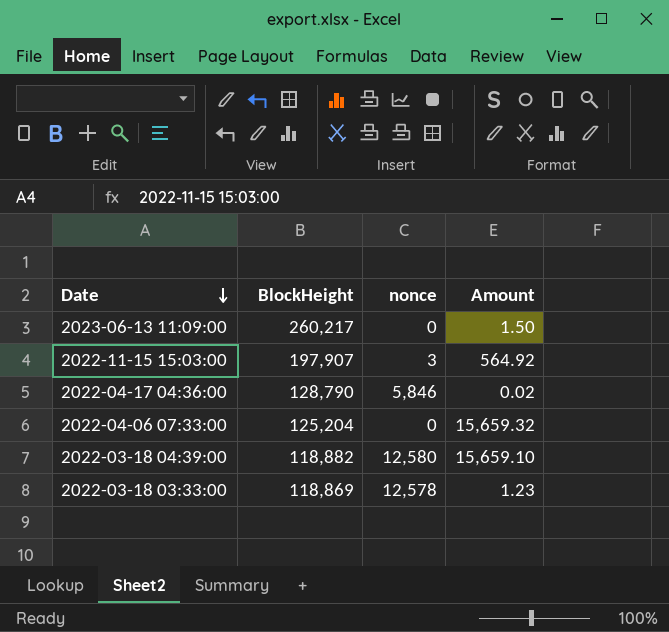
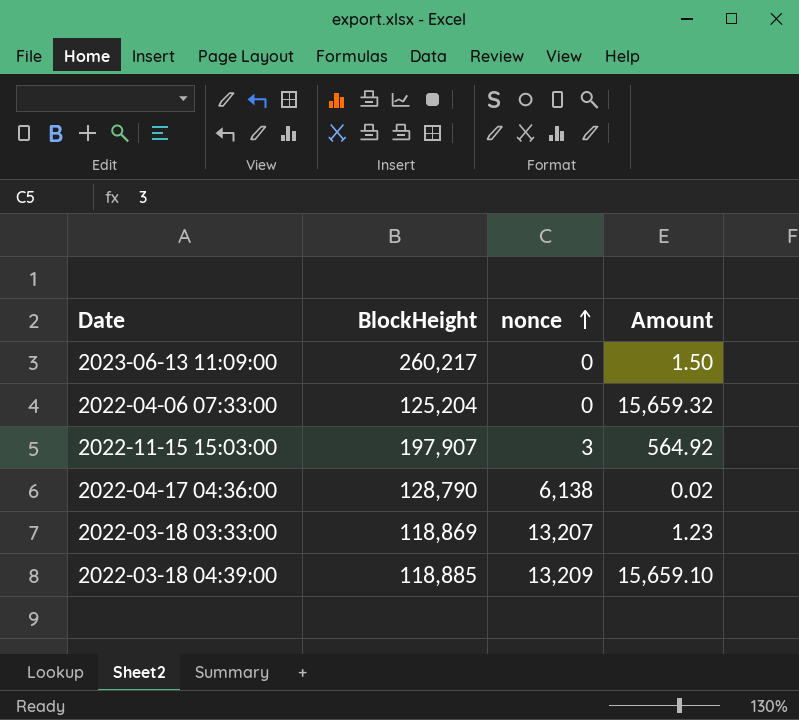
row order: Date descending -> nonce ascending
2022-04-17 04:36:00 | nonce: 5,846 -> 6,138
2022-03-18 03:33:00 | nonce: 12,578 -> 13,207
2022-03-18 04:39:00 | BlockHeight: 118,882 -> 118,885
2022-03-18 04:39:00 | nonce: 12,580 -> 13,209

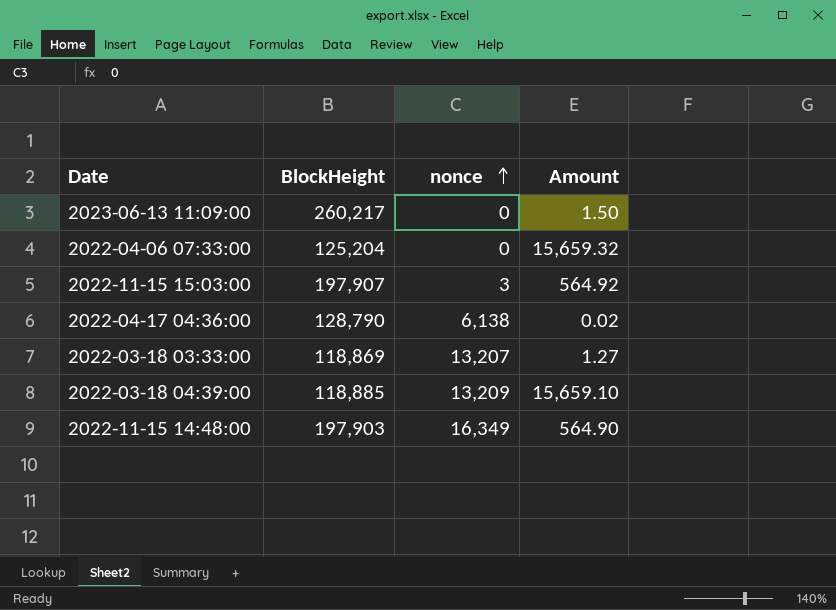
2022-03-18 03:33:00 | Amount: 1.23 -> 1.27
row 2022-11-15 14:48:00: none -> 197,903 | 16,349 | 564.90

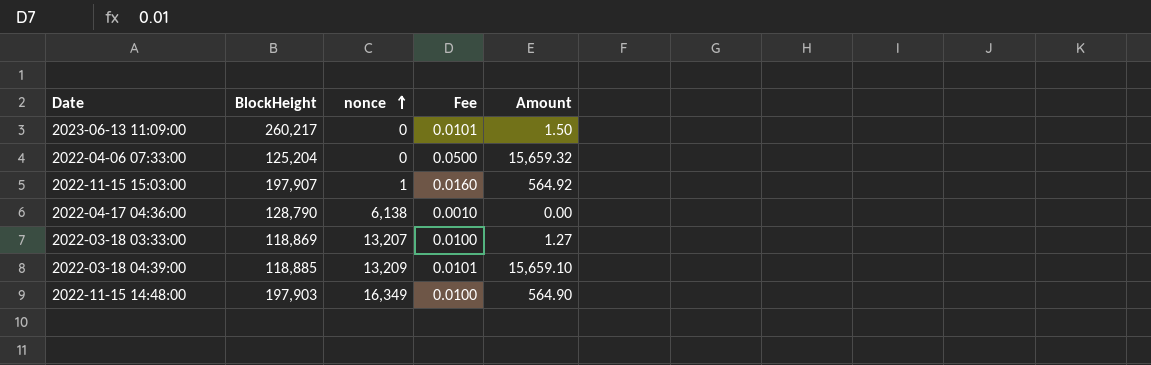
column Fee | position: none -> 4
2022-11-15 15:03:00 | nonce: 3 -> 1
2022-04-17 04:36:00 | Amount: 0.02 -> 0.00

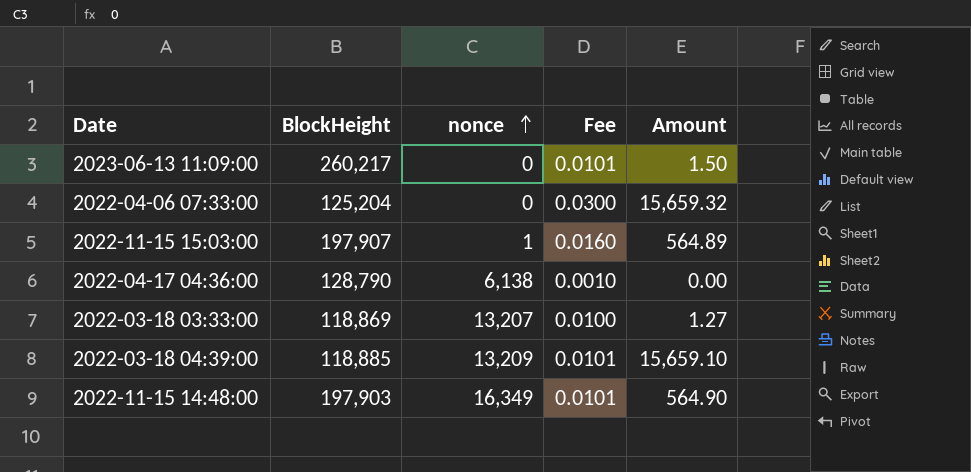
2022-04-06 07:33:00 | Fee: 0.0500 -> 0.0300
2022-11-15 15:03:00 | Amount: 564.92 -> 564.89
2022-11-15 14:48:00 | Fee: 0.0100 -> 0.0101

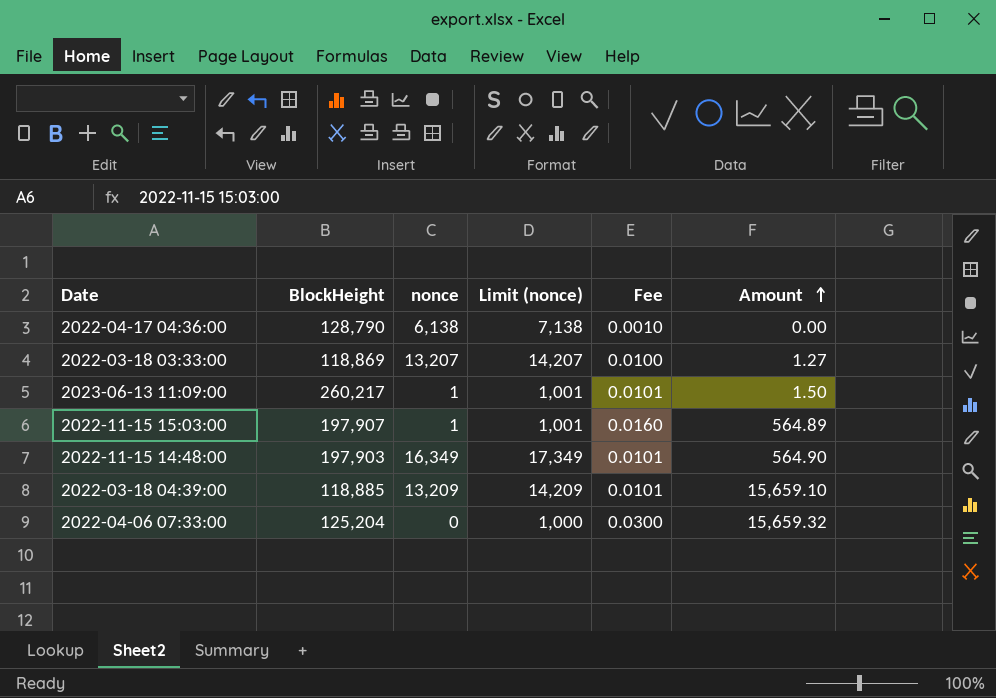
row order: nonce ascending -> Amount ascending
column Limit (nonce) | formula: none -> [nonce] + 1000
2023-06-13 11:09:00 | nonce: 0 -> 1

